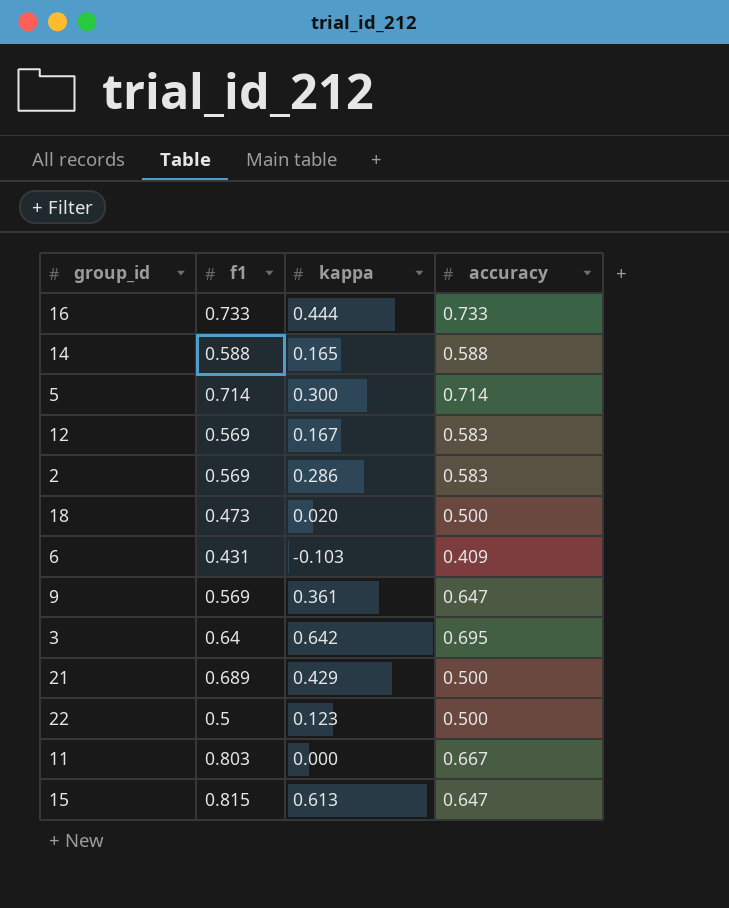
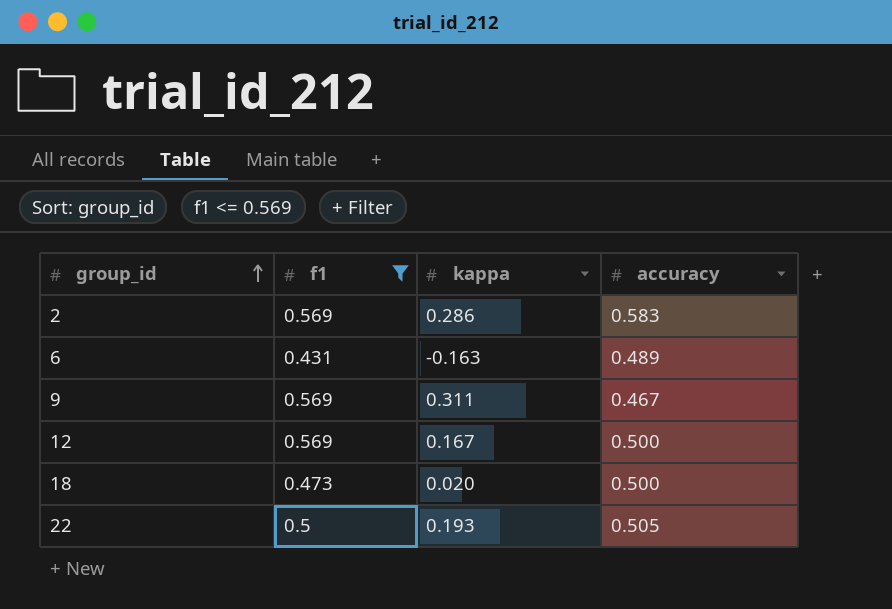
filter: none -> f1 <= 0.569
row order: none -> group_id ascending
6 | kappa: -0.103 -> -0.163
6 | accuracy: 0.409 -> 0.489
9 | kappa: 0.361 -> 0.311
9 | accuracy: 0.647 -> 0.467
12 | accuracy: 0.583 -> 0.500
22 | kappa: 0.123 -> 0.193
22 | accuracy: 0.500 -> 0.505

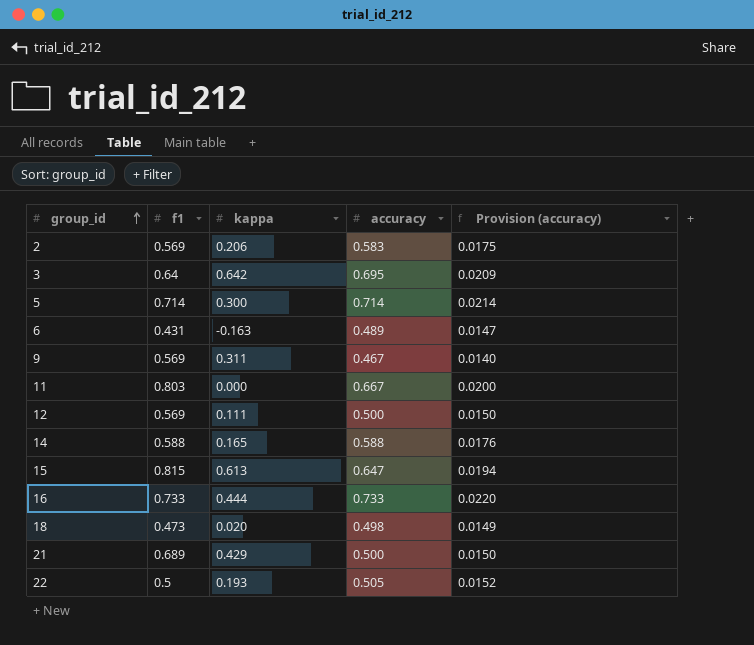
filter: f1 <= 0.569 -> none
column Provision (accuracy) | formula: none -> [accuracy] * 0.03
2 | kappa: 0.286 -> 0.206
12 | kappa: 0.167 -> 0.111
18 | accuracy: 0.500 -> 0.498

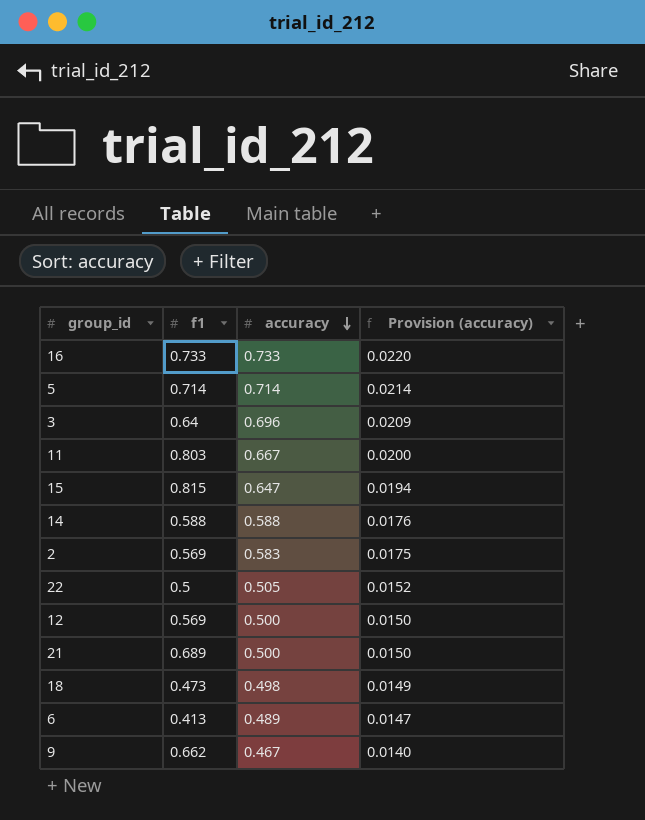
row order: group_id ascending -> accuracy descending
column kappa | position: 3 -> none
3 | accuracy: 0.695 -> 0.696
6 | f1: 0.431 -> 0.413
9 | f1: 0.569 -> 0.662

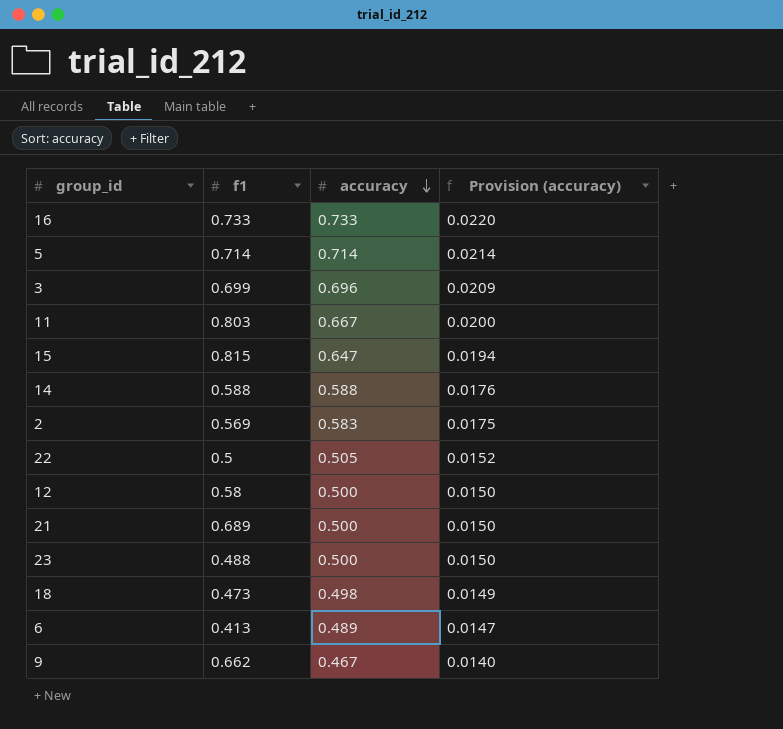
3 | f1: 0.64 -> 0.699
12 | f1: 0.569 -> 0.58
row 23: none -> 0.488 | 0.500 | 0.0150

